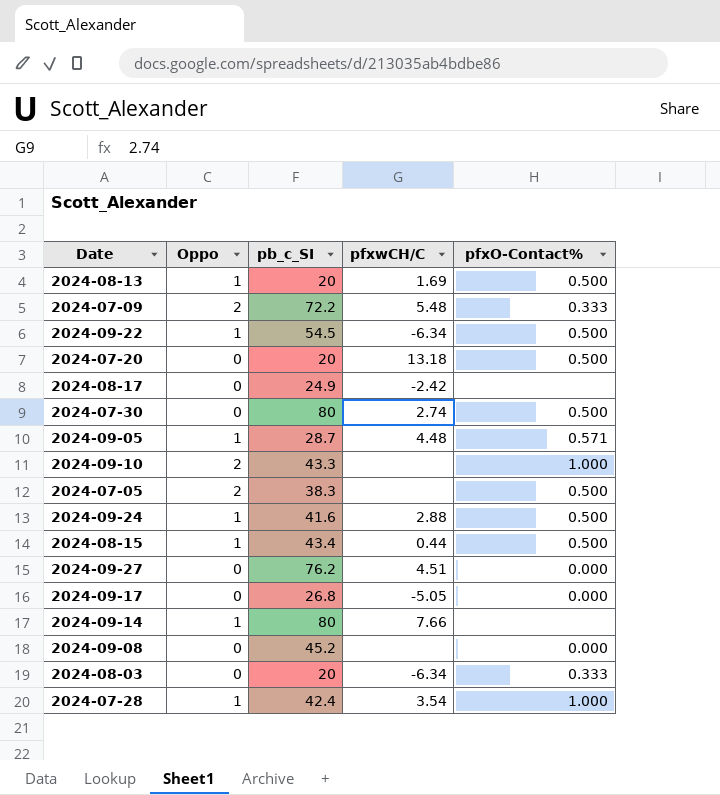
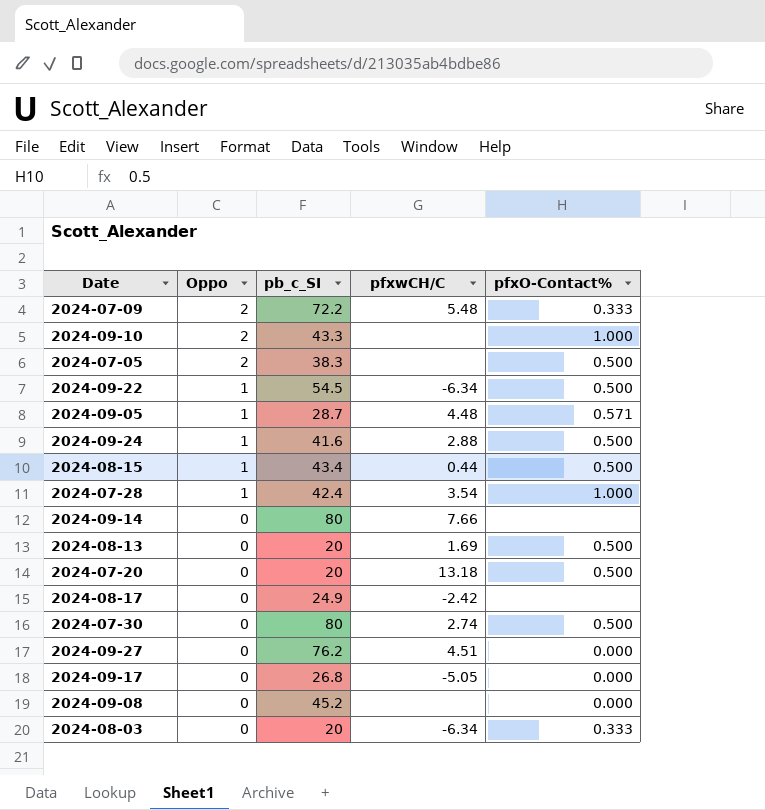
row order: none -> Oppo descending
2024-09-14 | Oppo: 1 -> 0
2024-08-13 | Oppo: 1 -> 0

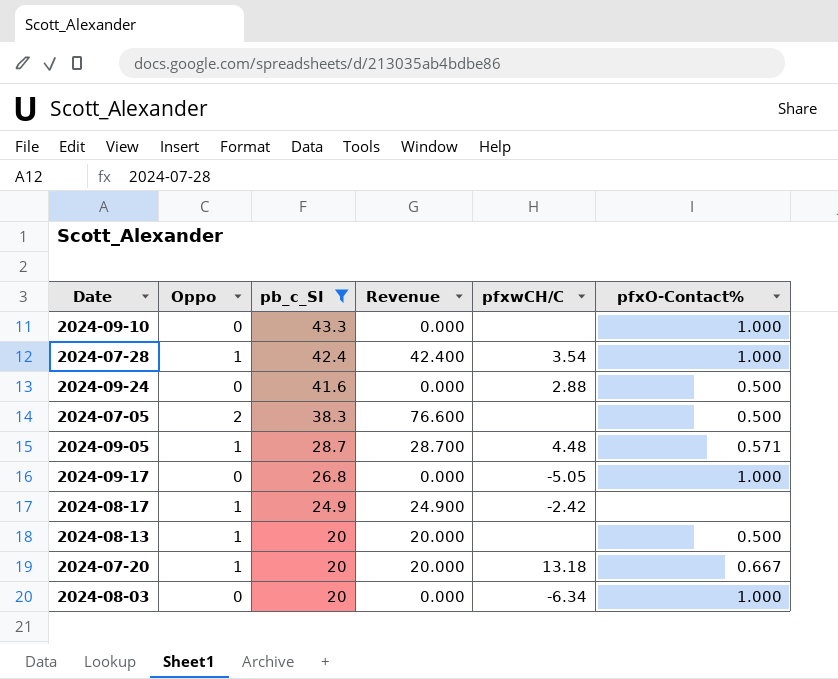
filter: none -> pb_c_SI <= 43.3
row order: Oppo descending -> pb_c_SI descending
column Revenue | formula: none -> [Oppo] * [pb_c_SI]
2024-09-10 | Oppo: 2 -> 0
2024-09-24 | Oppo: 1 -> 0
2024-09-17 | pfxO-Contact%: 0.000 -> 1.000
2024-08-17 | Oppo: 0 -> 1
2024-08-13 | Oppo: 0 -> 1
2024-08-13 | pfxwCH/C: 1.69 -> none
2024-07-20 | Oppo: 0 -> 1
2024-07-20 | pfxO-Contact%: 0.500 -> 0.667
2024-08-03 | pfxO-Contact%: 0.333 -> 1.000

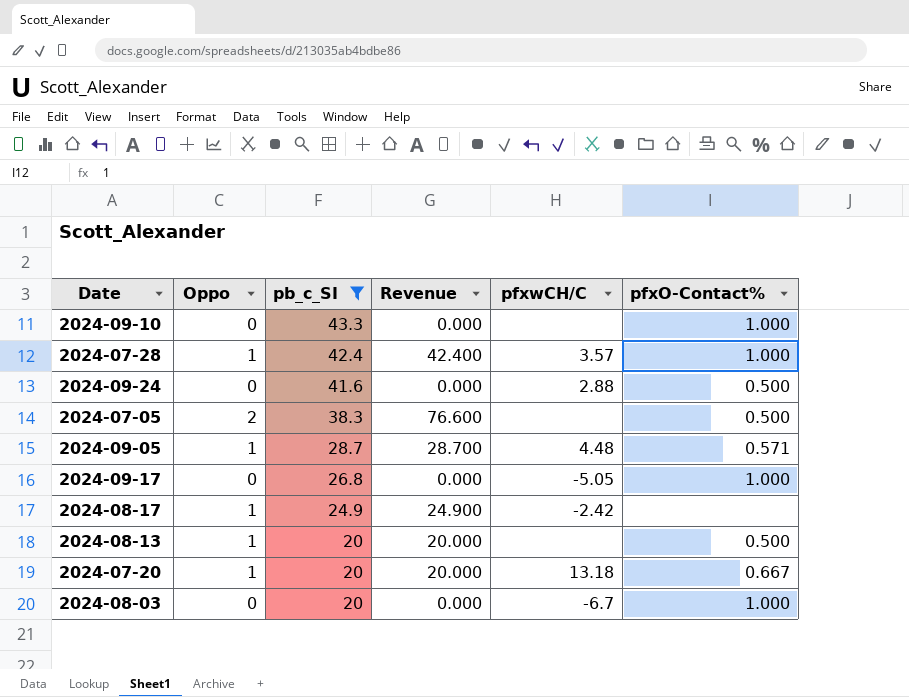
2024-07-28 | pfxwCH/C: 3.54 -> 3.57
2024-08-03 | pfxwCH/C: -6.34 -> -6.7

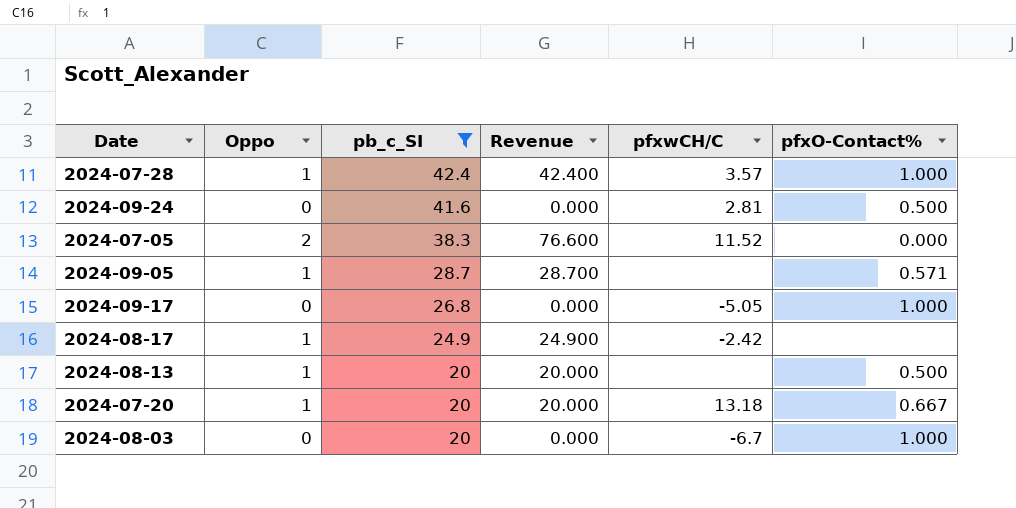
row 2024-09-10: 0 | 43.3 | 0.000 | none | 1.000 -> none
2024-09-24 | pfxwCH/C: 2.88 -> 2.81
2024-07-05 | pfxwCH/C: none -> 11.52
2024-07-05 | pfxO-Contact%: 0.500 -> 0.000
2024-09-05 | pfxwCH/C: 4.48 -> none

